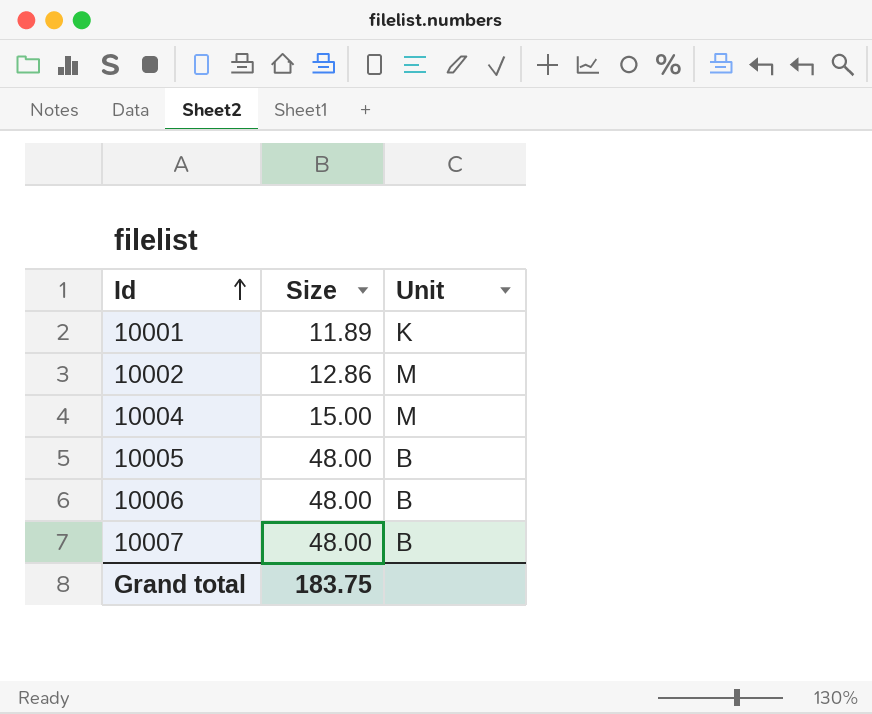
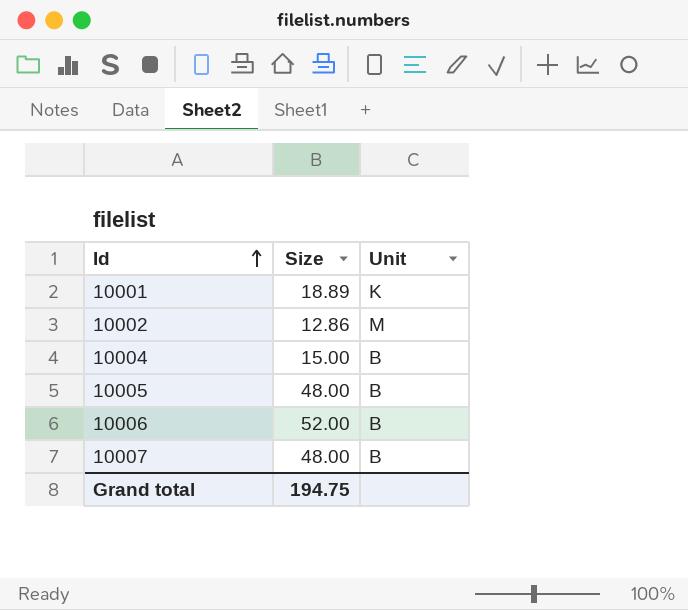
10001 | Size: 11.89 -> 18.89
10004 | Unit: M -> B
10006 | Size: 48.00 -> 52.00
Grand total | Size: 183.75 -> 194.75

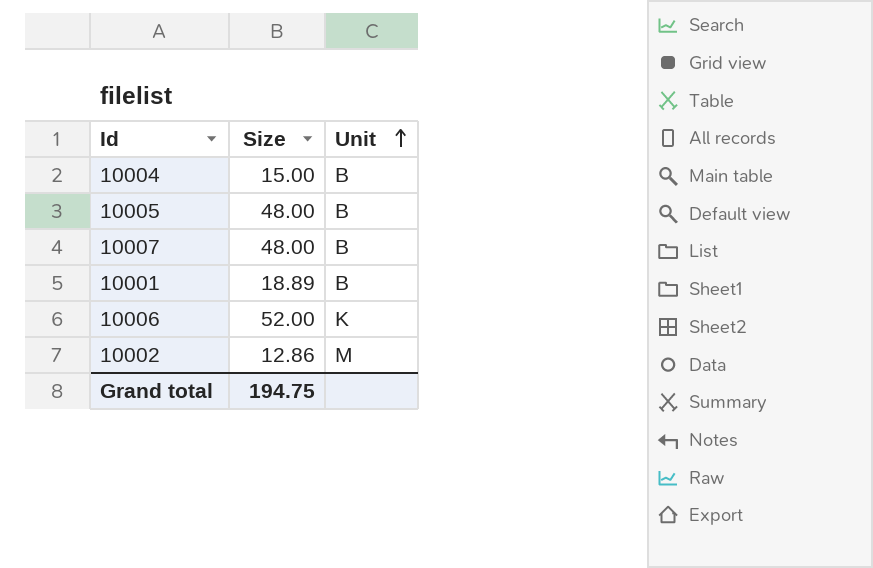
row order: Id ascending -> Unit ascending
10001 | Unit: K -> B
10006 | Unit: B -> K

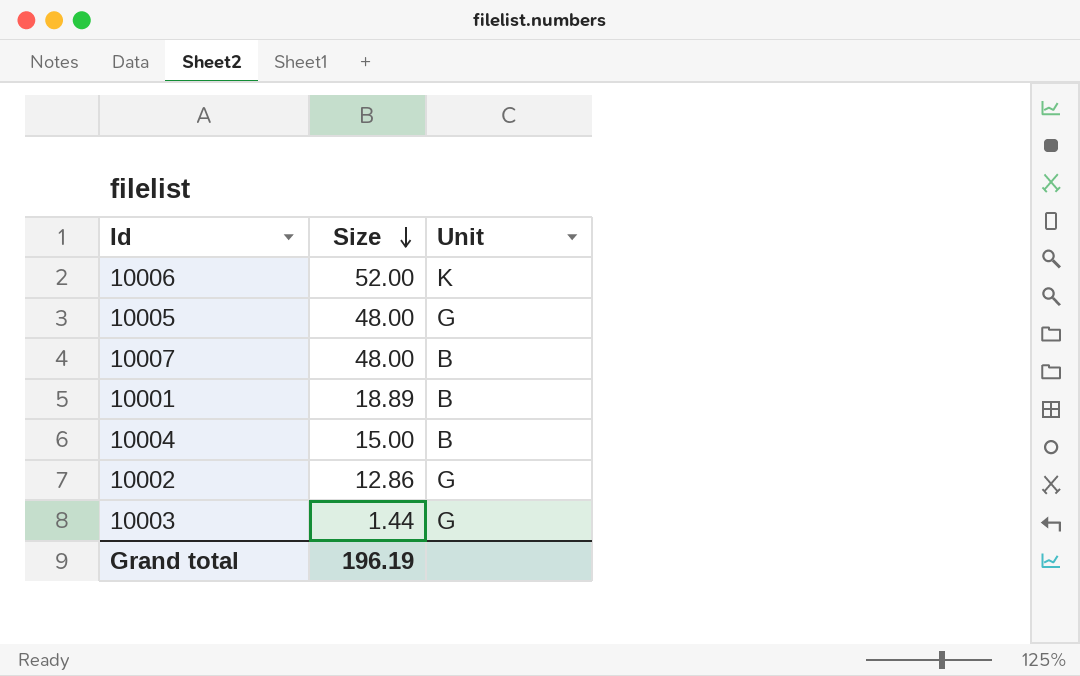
row order: Unit ascending -> Size descending
10005 | Unit: B -> G
10002 | Unit: M -> G
row 10003: none -> 1.44 | G
Grand total | Size: 194.75 -> 196.19

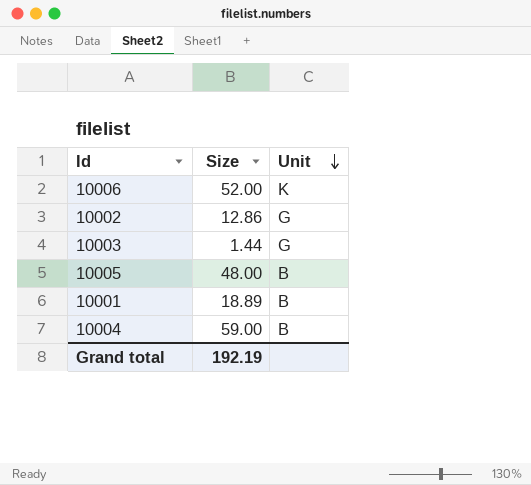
row order: Size descending -> Unit descending
row 10007: 48.00 | B -> none
10005 | Unit: G -> B
10004 | Size: 15.00 -> 59.00
Grand total | Size: 196.19 -> 192.19

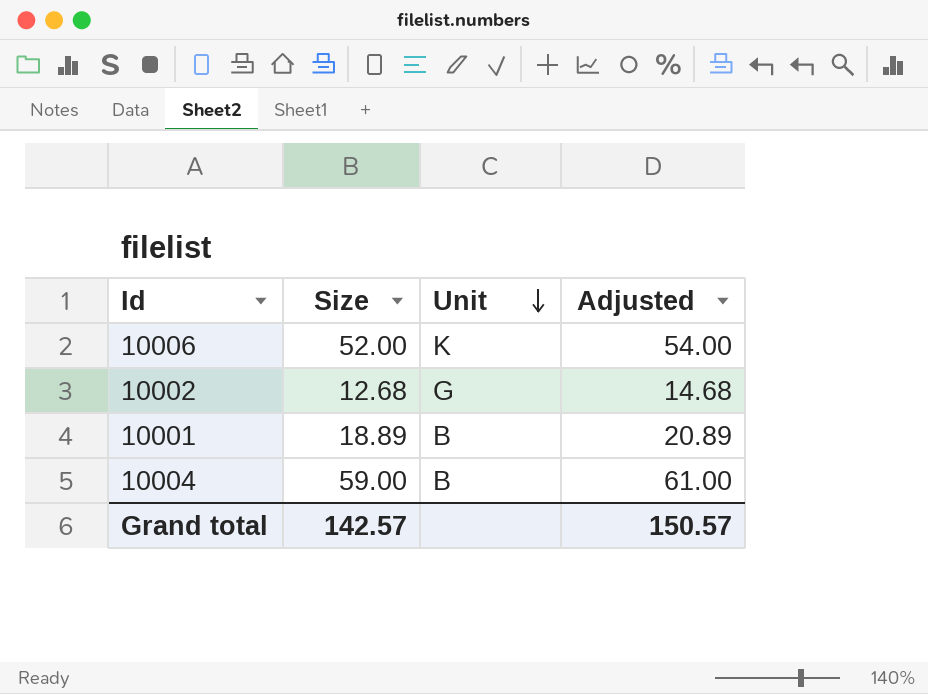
column Adjusted | formula: none -> [Size] + 2
row 10003: 1.44 | G -> none
row 10005: 48.00 | B -> none
10002 | Size: 12.86 -> 12.68
Grand total | Size: 192.19 -> 142.57

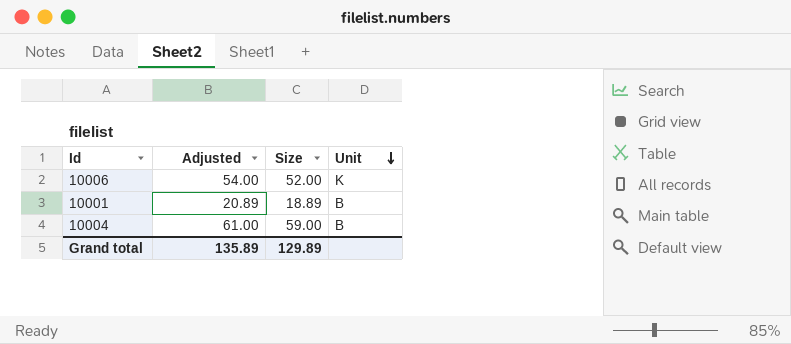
column Adjusted | position: 4 -> 2
row 10002: 12.68 | G | 14.68 -> none
Grand total | Adjusted: 150.57 -> 135.89
Grand total | Size: 142.57 -> 129.89

